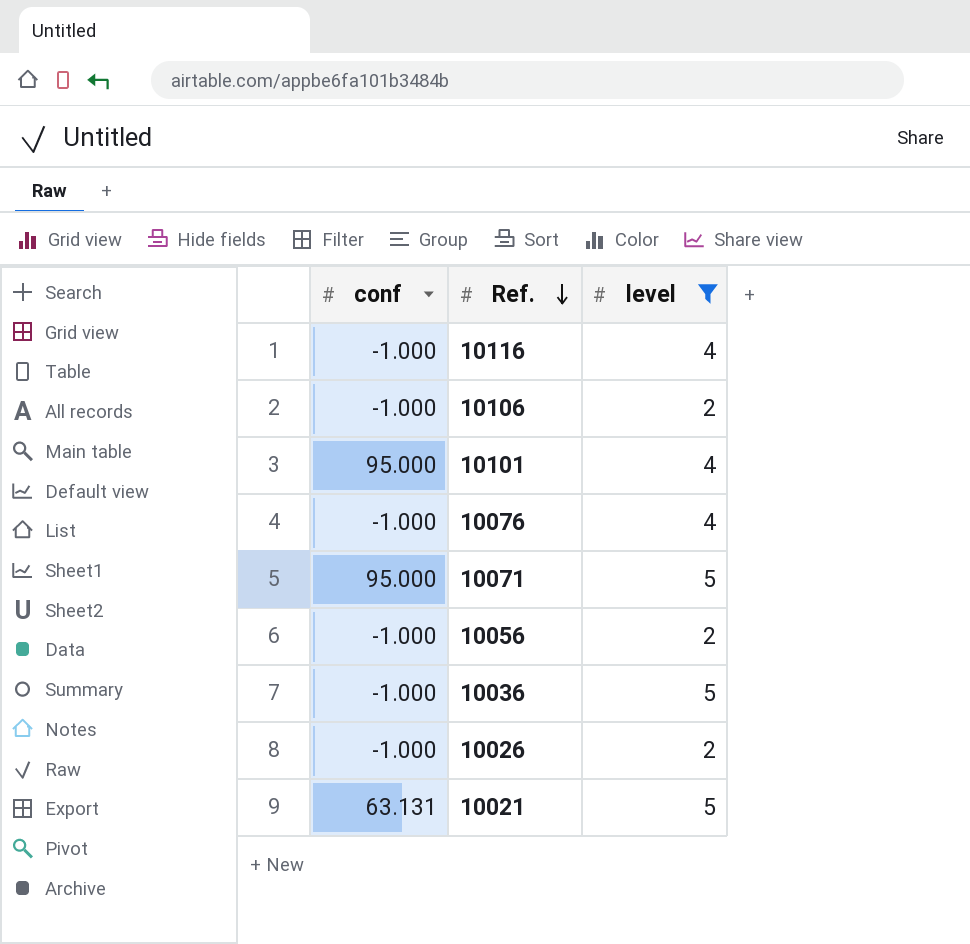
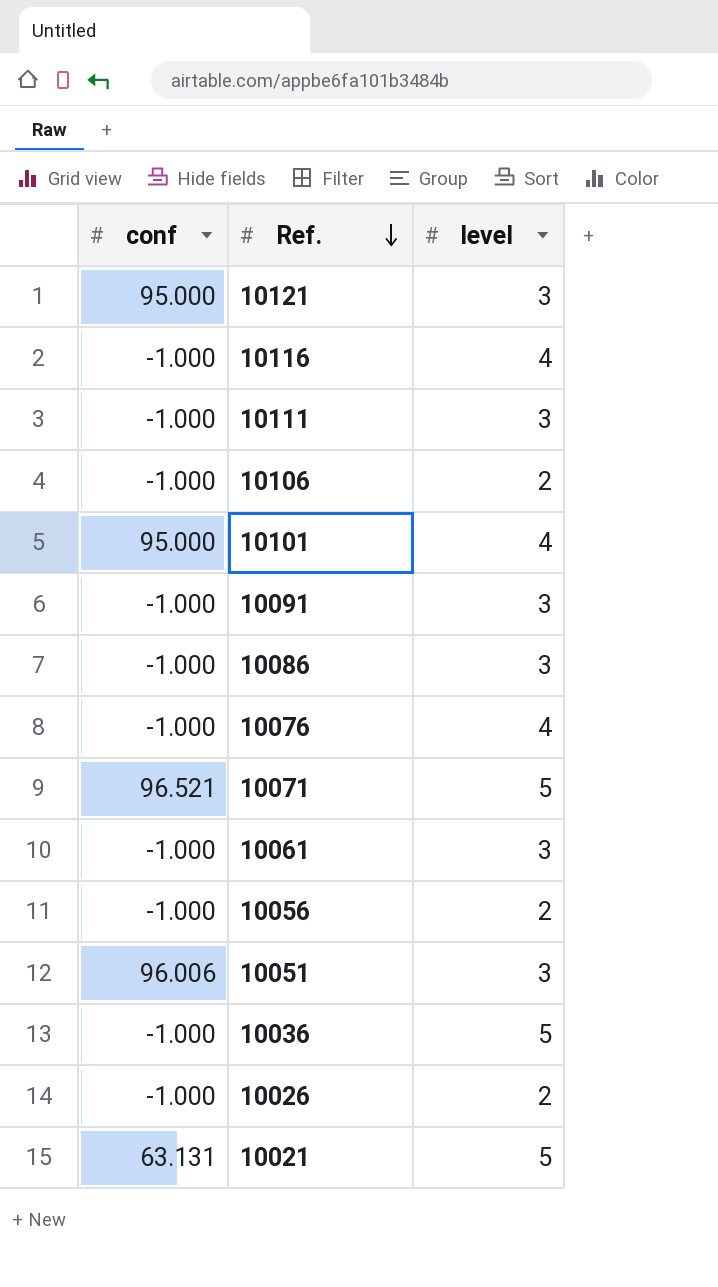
filter: level != 3 -> none
10071 | conf: 95.000 -> 96.521

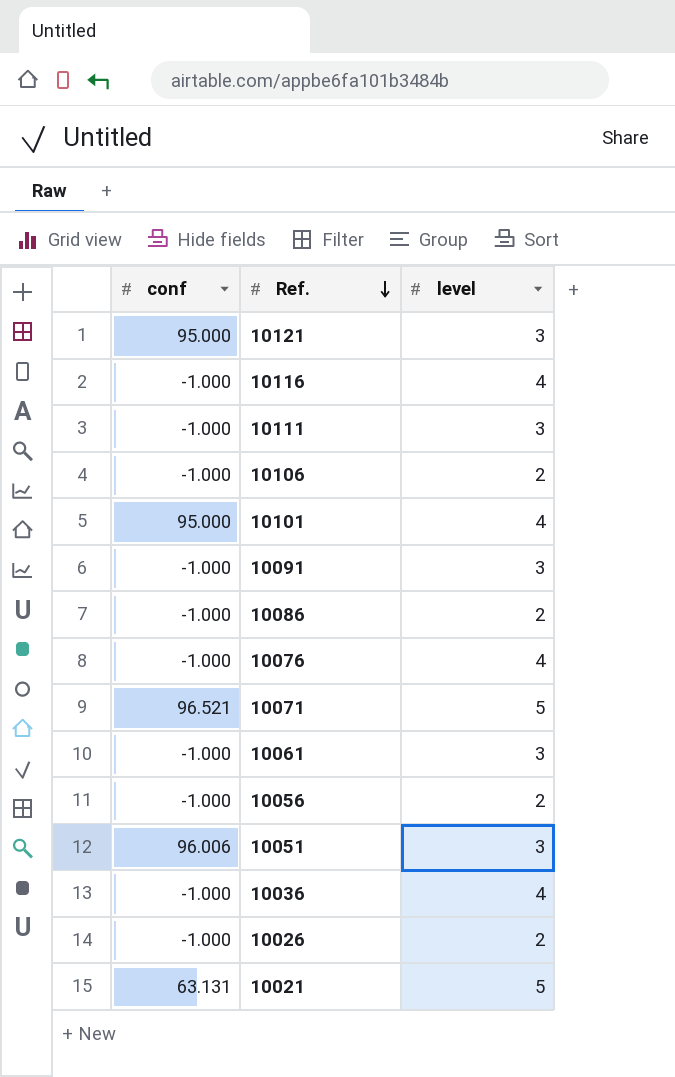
10086 | level: 3 -> 2
10036 | level: 5 -> 4

